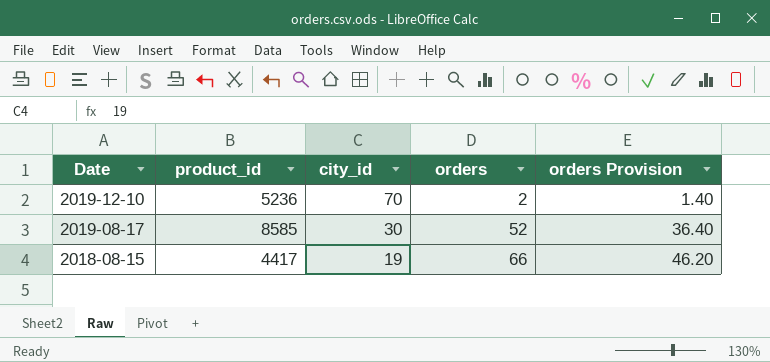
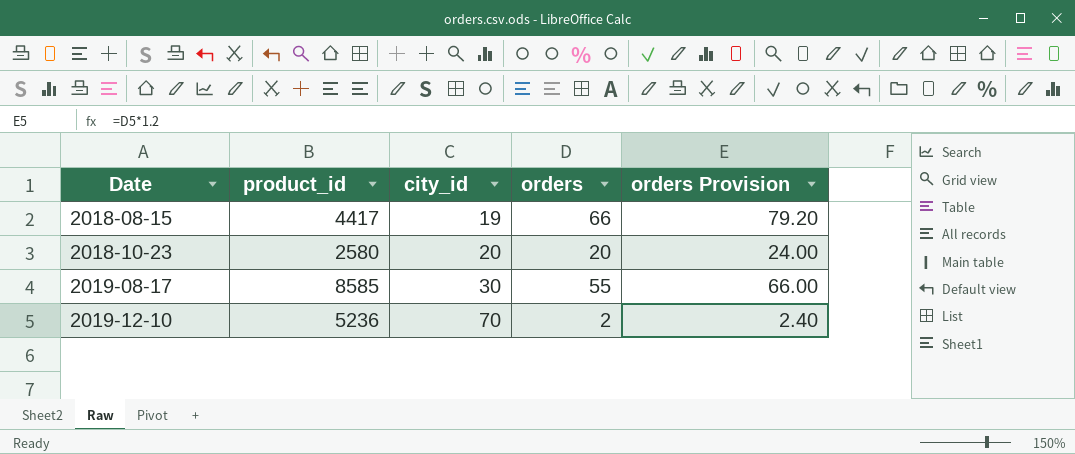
row order: Date descending -> Date ascending
column orders Provision | formula: [orders] * 0.7 -> [orders] * 1.2
row 2018-10-23: none -> 2580 | 20 | 20 | 24.00
2019-08-17 | orders: 52 -> 55

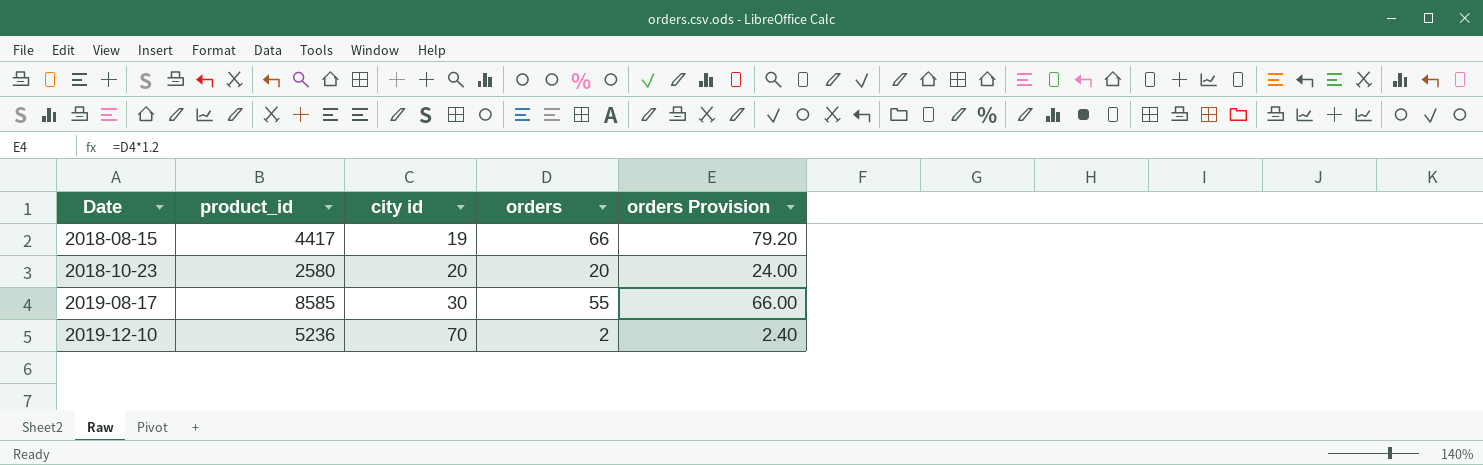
column name: city_id -> city id

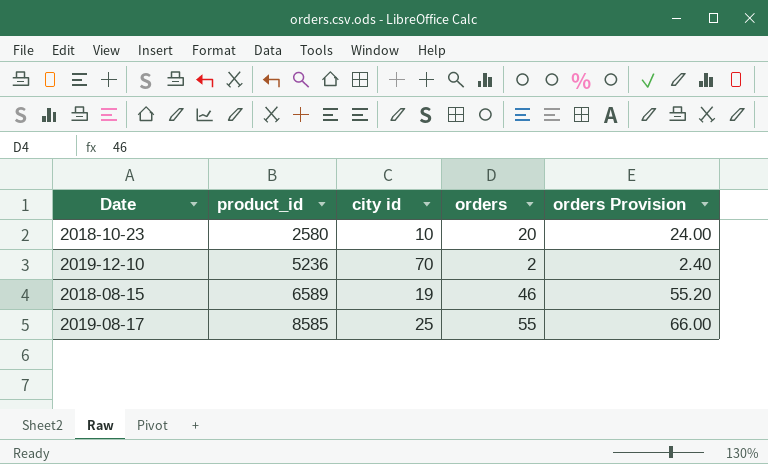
row order: Date ascending -> product_id ascending
2018-10-23 | city id: 20 -> 10
2018-08-15 | product_id: 4417 -> 6589
2018-08-15 | orders: 66 -> 46
2018-08-15 | orders Provision: 79.20 -> 55.20
2019-08-17 | city id: 30 -> 25

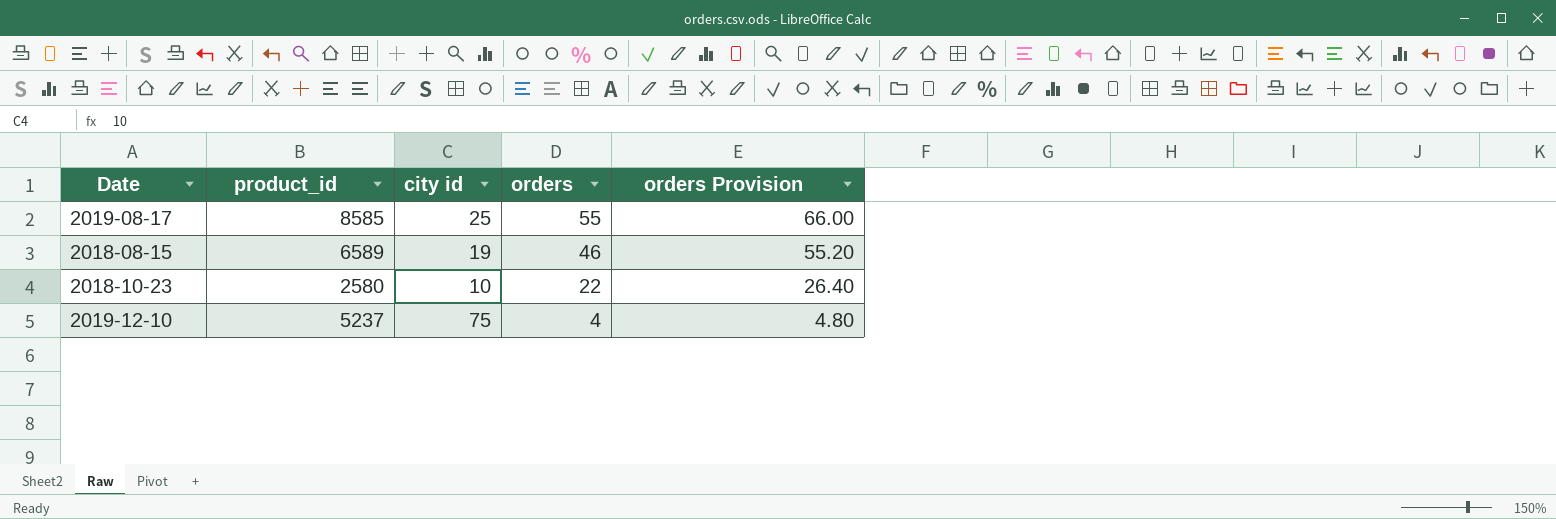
row order: product_id ascending -> orders descending
2018-10-23 | orders: 20 -> 22
2018-10-23 | orders Provision: 24.00 -> 26.40
2019-12-10 | product_id: 5236 -> 5237
2019-12-10 | city id: 70 -> 75
2019-12-10 | orders: 2 -> 4
2019-12-10 | orders Provision: 2.40 -> 4.80

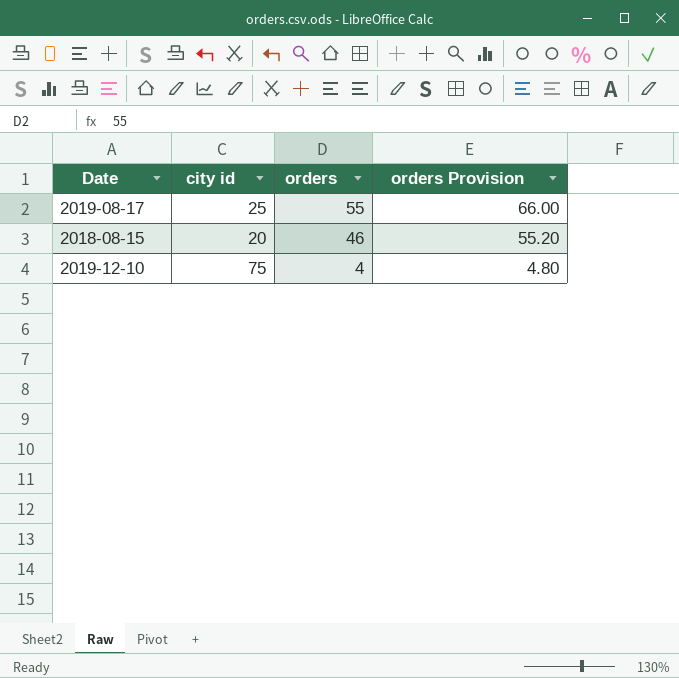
column product_id | position: 2 -> none
row 2018-10-23: 2580 | 10 | 22 | 26.40 -> none
2018-08-15 | city id: 19 -> 20

